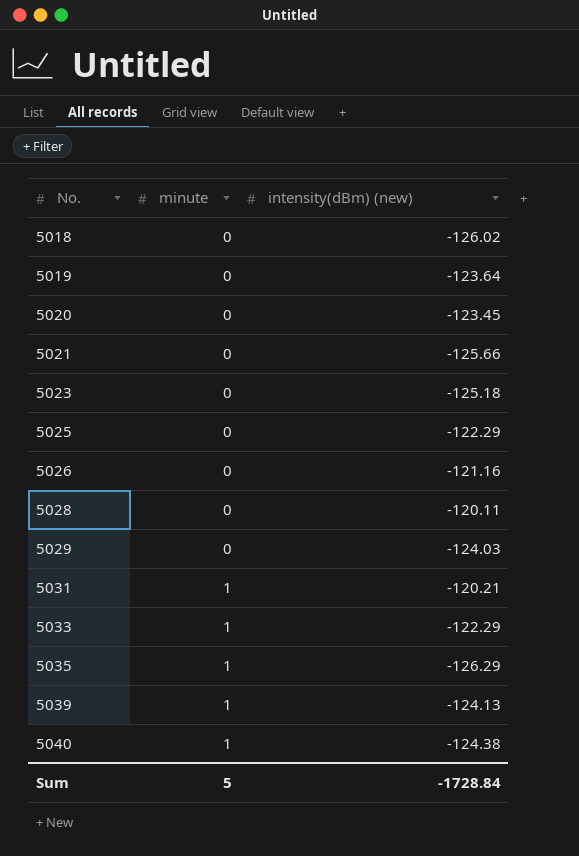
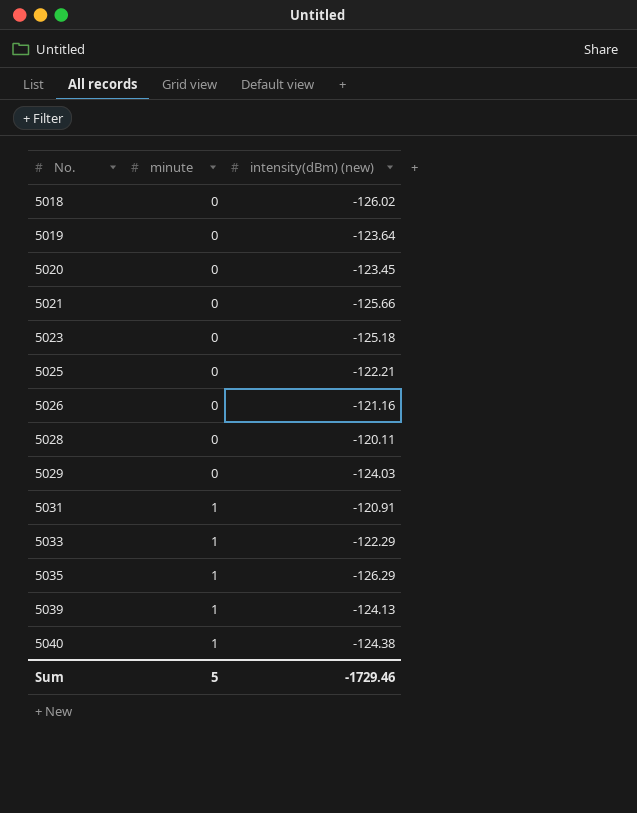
5025 | intensity(dBm) (new): -122.29 -> -122.21
5031 | intensity(dBm) (new): -120.21 -> -120.91
Sum | intensity(dBm) (new): -1728.84 -> -1729.46

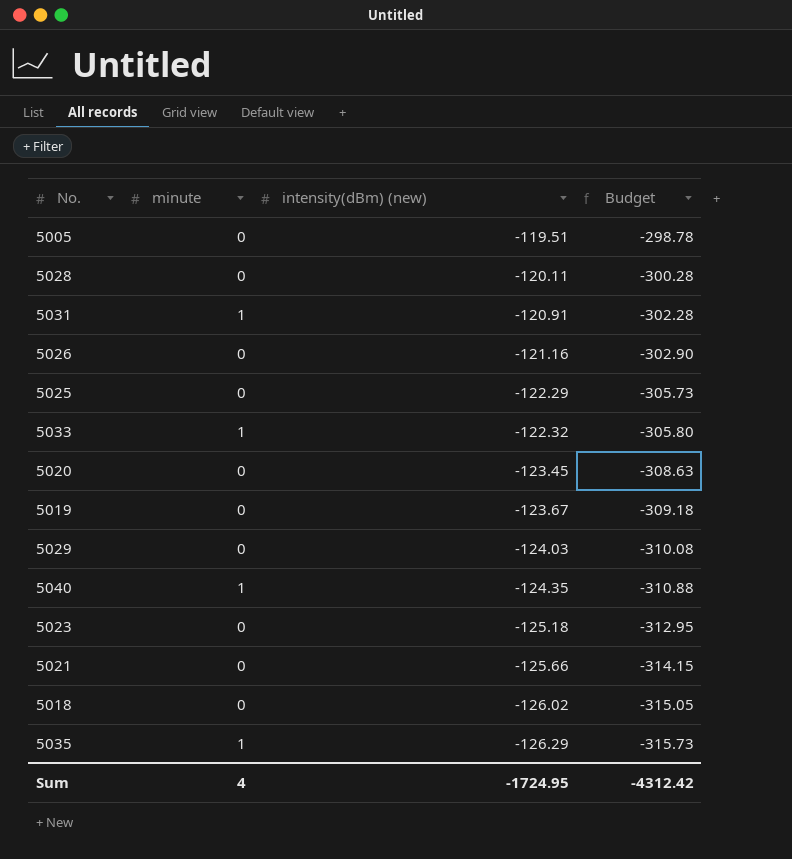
row order: No. ascending -> intensity(dBm) (new) descending
column Budget | formula: none -> [intensity(dBm) (new)] * 2.5
row 5039: 1 | -124.13 -> none
row 5005: none -> 0 | -119.51 | -298.78
5025 | intensity(dBm) (new): -122.21 -> -122.29
5033 | intensity(dBm) (new): -122.29 -> -122.32
5019 | intensity(dBm) (new): -123.64 -> -123.67
5040 | intensity(dBm) (new): -124.38 -> -124.35
Sum | minute: 5 -> 4
Sum | intensity(dBm) (new): -1729.46 -> -1724.95

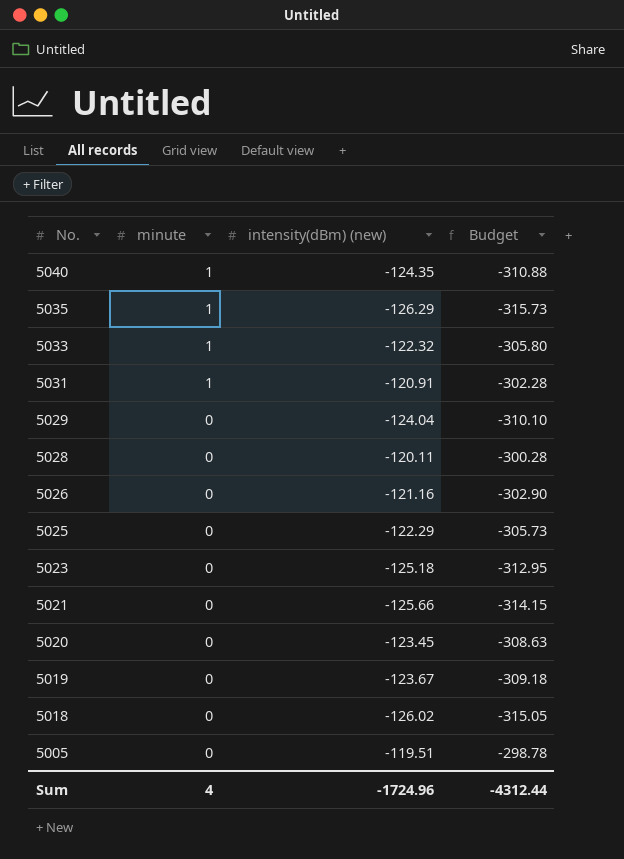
row order: intensity(dBm) (new) descending -> No. descending
5029 | intensity(dBm) (new): -124.03 -> -124.04
5029 | Budget: -310.08 -> -310.10
Sum | intensity(dBm) (new): -1724.95 -> -1724.96
Sum | Budget: -4312.42 -> -4312.44

